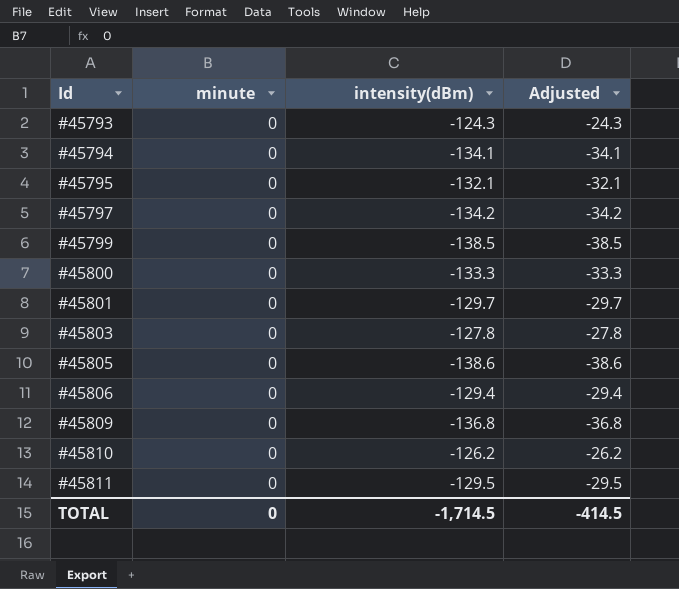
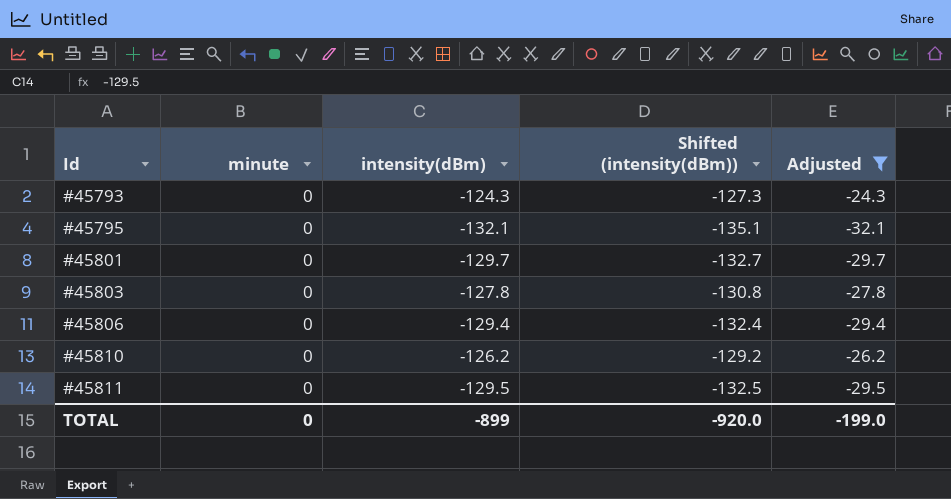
filter: none -> Adjusted >= -32.1
column Shifted (intensity(dBm)) | formula: none -> [intensity(dBm)] - 3
TOTAL | intensity(dBm): -1,714.5 -> -899
TOTAL | Adjusted: -414.5 -> -199.0

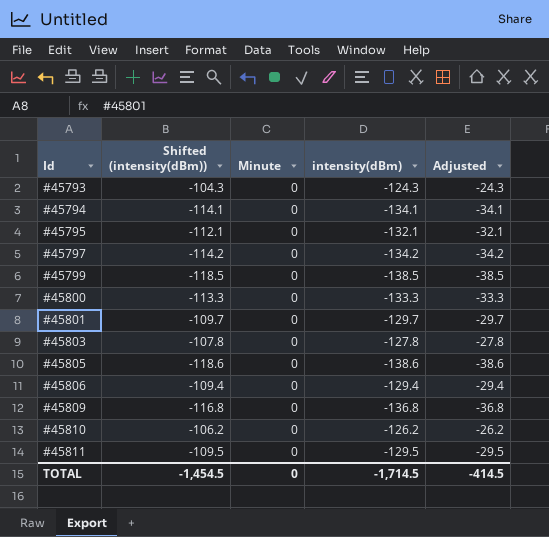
filter: Adjusted >= -32.1 -> none
column Shifted (intensity(dBm)) | formula: [intensity(dBm)] - 3 -> [intensity(dBm)] + 20
column Shifted (intensity(dBm)) | position: 4 -> 2
column name: minute -> Minute
TOTAL | Shifted (intensity(dBm)): -920.0 -> -1,454.5
TOTAL | intensity(dBm): -899 -> -1,714.5
TOTAL | Adjusted: -199.0 -> -414.5

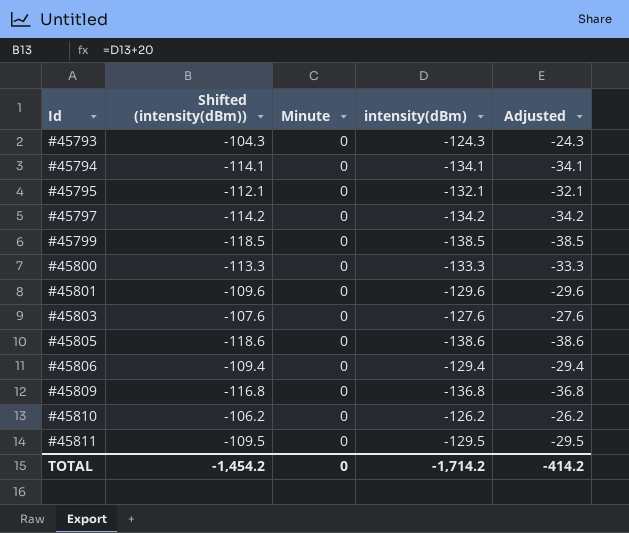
#45801 | Shifted (intensity(dBm)): -109.7 -> -109.6
#45801 | intensity(dBm): -129.7 -> -129.6
#45801 | Adjusted: -29.7 -> -29.6
#45803 | Shifted (intensity(dBm)): -107.8 -> -107.6
#45803 | intensity(dBm): -127.8 -> -127.6
#45803 | Adjusted: -27.8 -> -27.6
TOTAL | Shifted (intensity(dBm)): -1,454.5 -> -1,454.2
TOTAL | intensity(dBm): -1,714.5 -> -1,714.2
TOTAL | Adjusted: -414.5 -> -414.2

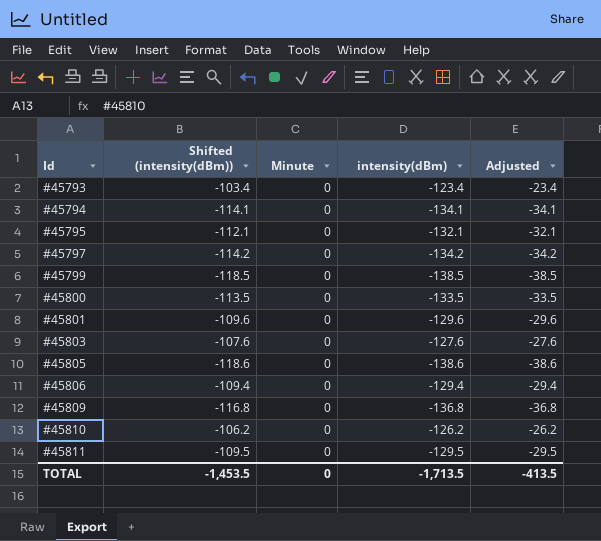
#45793 | Shifted (intensity(dBm)): -104.3 -> -103.4
#45793 | intensity(dBm): -124.3 -> -123.4
#45793 | Adjusted: -24.3 -> -23.4
#45800 | Shifted (intensity(dBm)): -113.3 -> -113.5
#45800 | intensity(dBm): -133.3 -> -133.5
#45800 | Adjusted: -33.3 -> -33.5
TOTAL | Shifted (intensity(dBm)): -1,454.2 -> -1,453.5
TOTAL | intensity(dBm): -1,714.2 -> -1,713.5
TOTAL | Adjusted: -414.2 -> -413.5

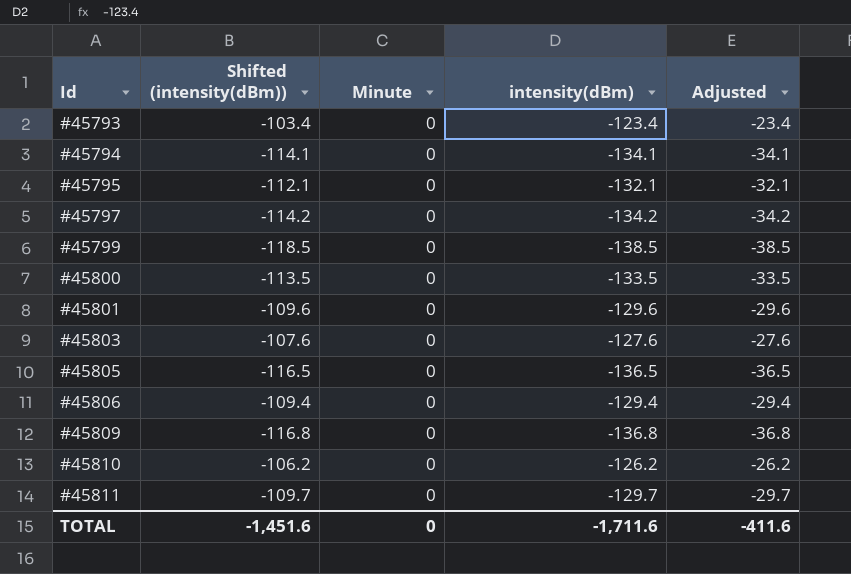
#45805 | Shifted (intensity(dBm)): -118.6 -> -116.5
#45805 | intensity(dBm): -138.6 -> -136.5
#45805 | Adjusted: -38.6 -> -36.5
#45811 | Shifted (intensity(dBm)): -109.5 -> -109.7
#45811 | intensity(dBm): -129.5 -> -129.7
#45811 | Adjusted: -29.5 -> -29.7
TOTAL | Shifted (intensity(dBm)): -1,453.5 -> -1,451.6
TOTAL | intensity(dBm): -1,713.5 -> -1,711.6
TOTAL | Adjusted: -413.5 -> -411.6

